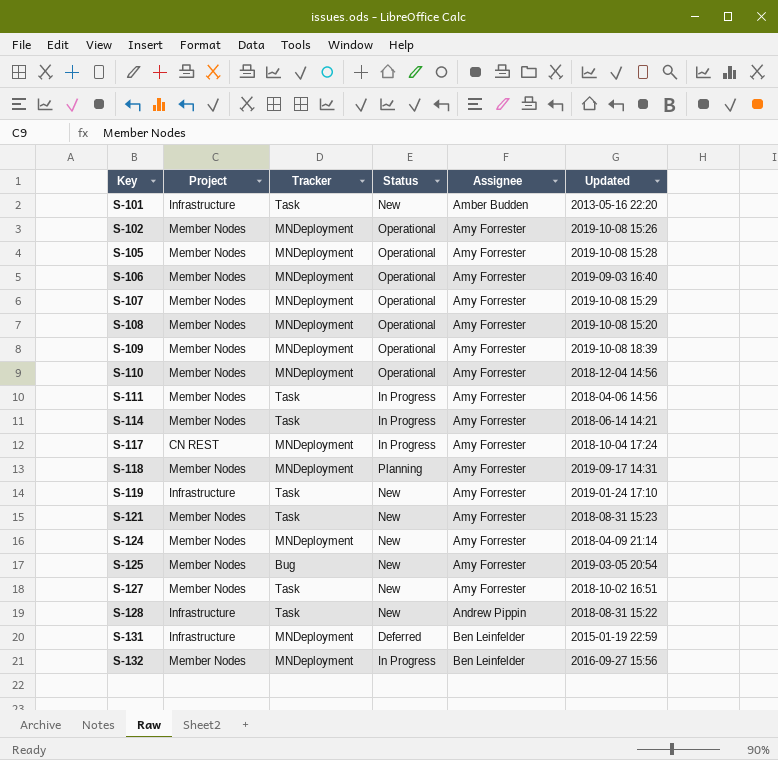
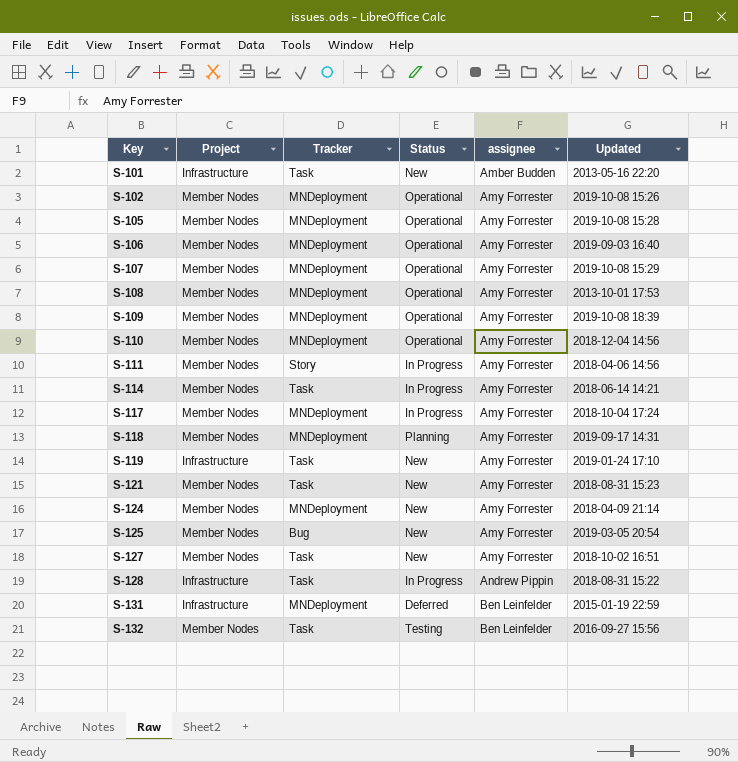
column name: Assignee -> assignee
S-108 | Updated: 2019-10-08 15:20 -> 2013-10-01 17:53
S-111 | Tracker: Task -> Story
S-117 | Project: CN REST -> Member Nodes
S-128 | Status: New -> In Progress
S-132 | Tracker: MNDeployment -> Task
S-132 | Status: In Progress -> Testing

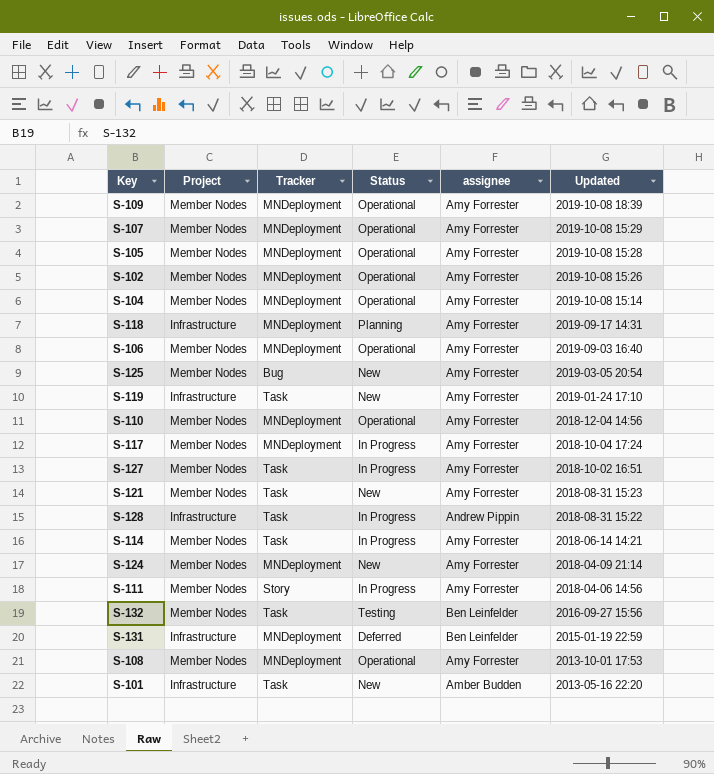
row order: Key ascending -> Updated descending
row S-104: none -> Member Nodes | MNDeployment | Operational | Amy Forrester | 2019-10-08 15:14
S-118 | Project: Member Nodes -> Infrastructure
S-127 | Status: New -> In Progress

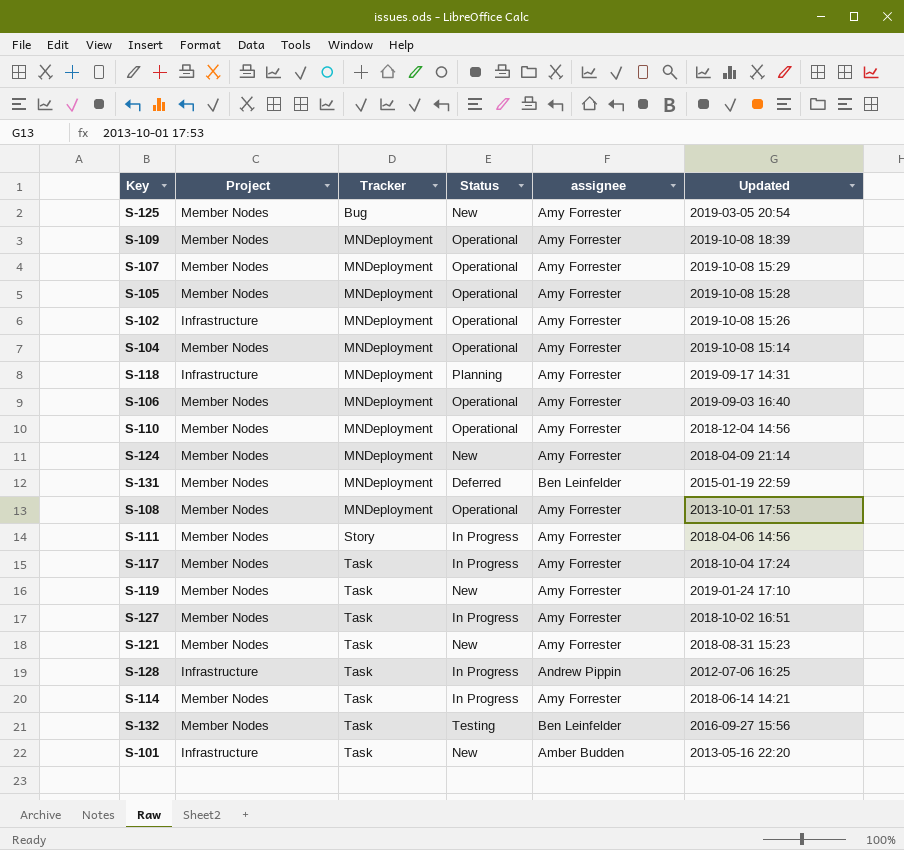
row order: Updated descending -> Tracker ascending
S-102 | Project: Member Nodes -> Infrastructure
S-131 | Project: Infrastructure -> Member Nodes
S-117 | Tracker: MNDeployment -> Task
S-119 | Project: Infrastructure -> Member Nodes
S-128 | Updated: 2018-08-31 15:22 -> 2012-07-06 16:25

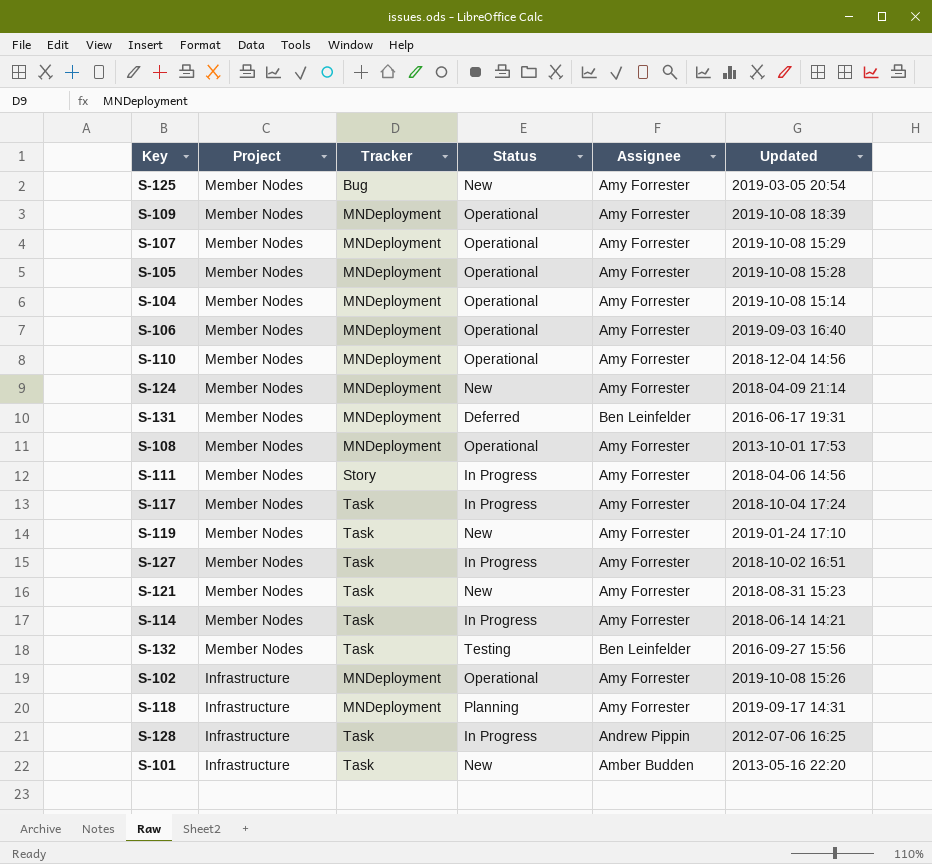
row order: Tracker ascending -> Project descending
column name: assignee -> Assignee
S-131 | Updated: 2015-01-19 22:59 -> 2016-06-17 19:31

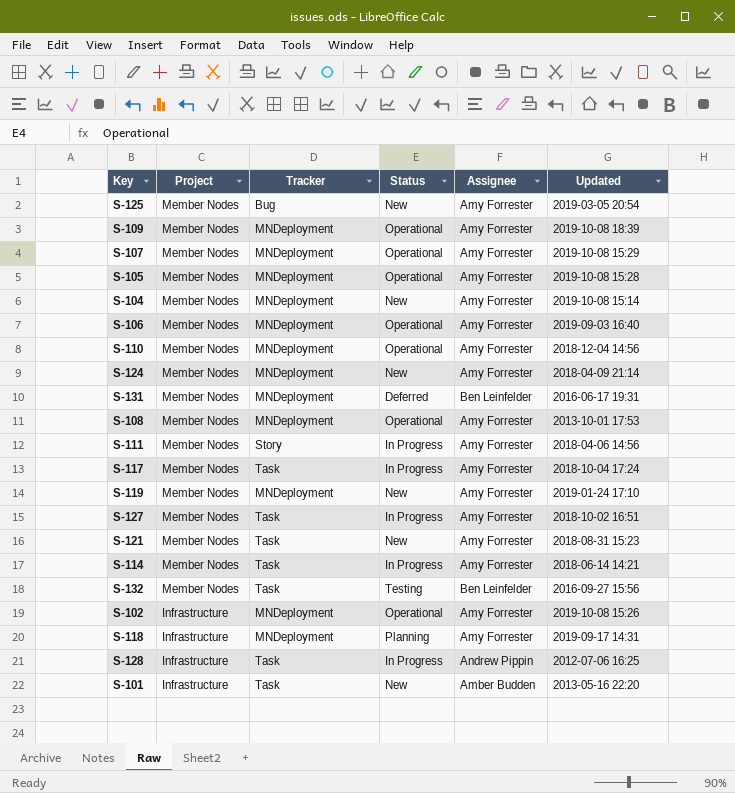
S-104 | Status: Operational -> New
S-119 | Tracker: Task -> MNDeployment

